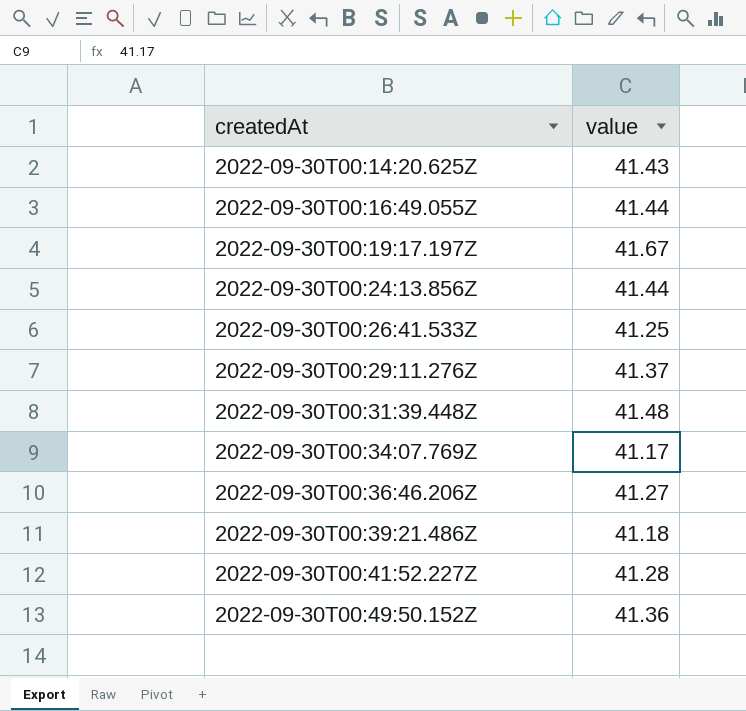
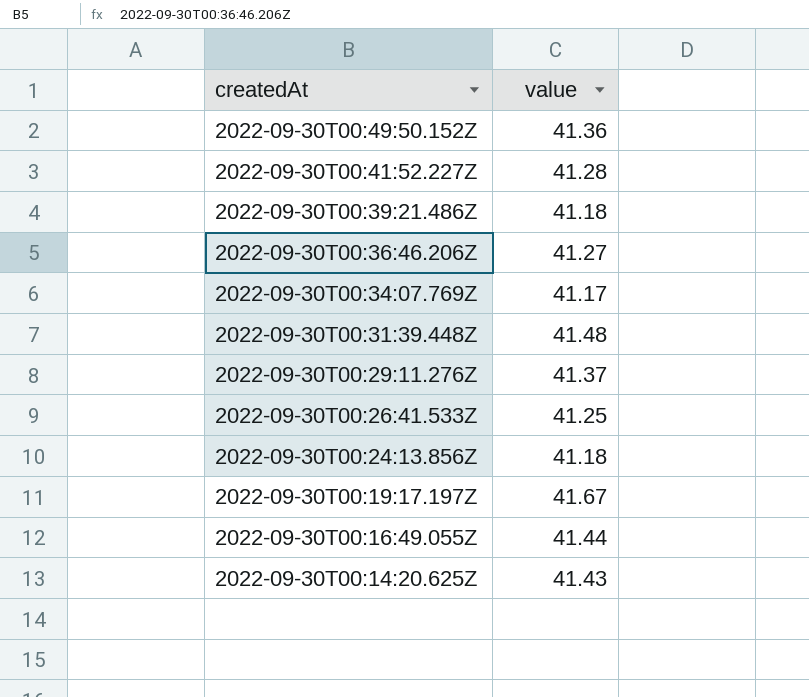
row order: createdAt ascending -> createdAt descending
2022-09-30T00:24:13.856Z | value: 41.44 -> 41.18

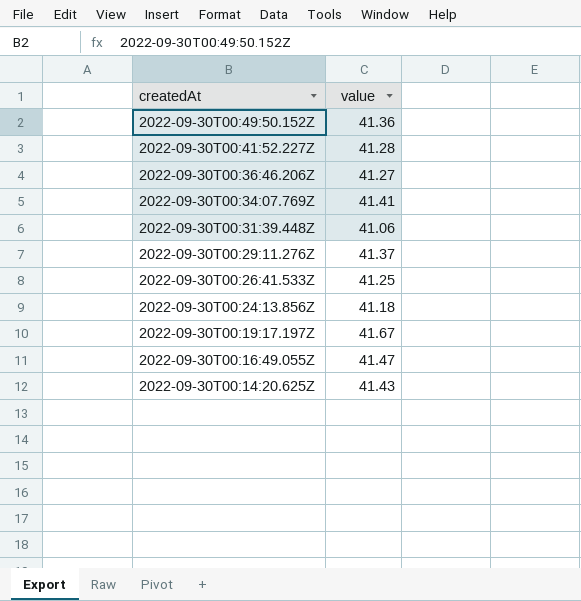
row 2022-09-30T00:39:21.486Z: 41.18 -> none
2022-09-30T00:34:07.769Z | value: 41.17 -> 41.41
2022-09-30T00:31:39.448Z | value: 41.48 -> 41.06
2022-09-30T00:16:49.055Z | value: 41.44 -> 41.47

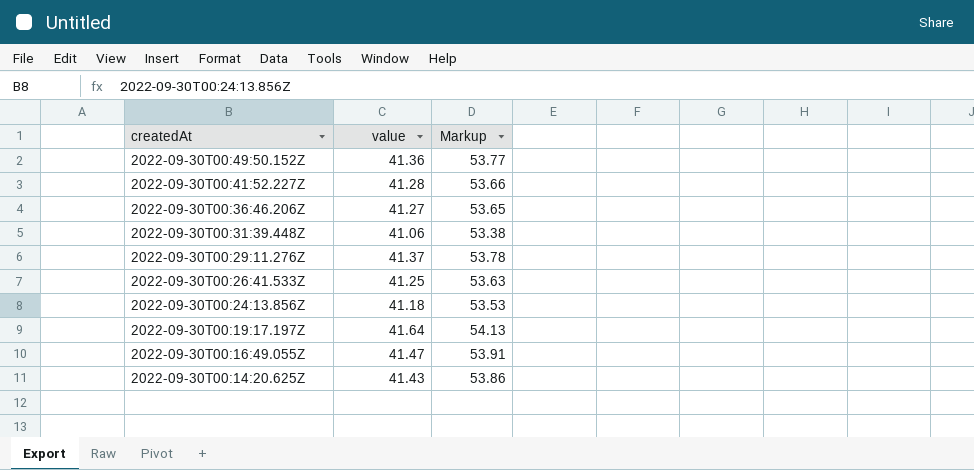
column Markup | formula: none -> [value] * 1.3
row 2022-09-30T00:34:07.769Z: 41.41 -> none
2022-09-30T00:19:17.197Z | value: 41.67 -> 41.64

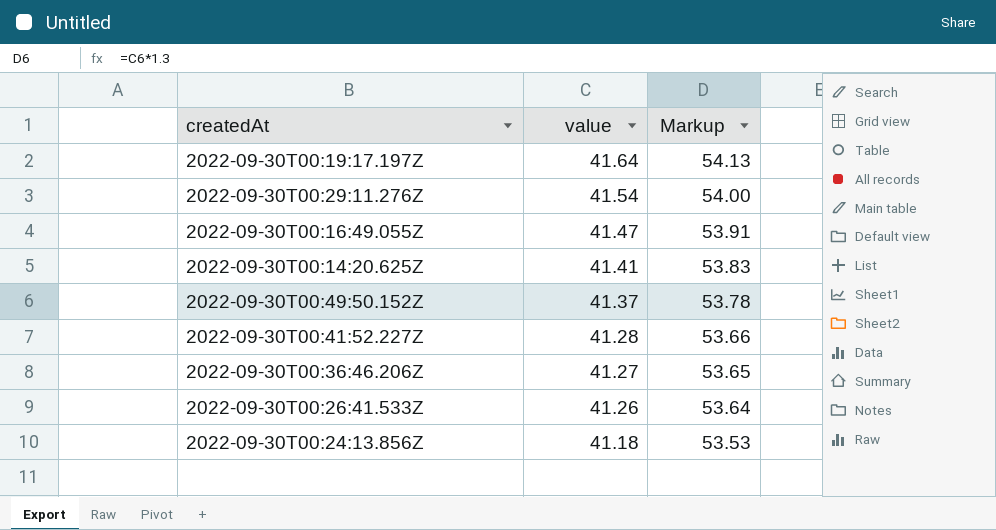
row order: createdAt descending -> value descending
row 2022-09-30T00:31:39.448Z: 41.06 | 53.38 -> none
2022-09-30T00:29:11.276Z | value: 41.37 -> 41.54
2022-09-30T00:29:11.276Z | Markup: 53.78 -> 54.00
2022-09-30T00:14:20.625Z | value: 41.43 -> 41.41
2022-09-30T00:14:20.625Z | Markup: 53.86 -> 53.83
2022-09-30T00:49:50.152Z | value: 41.36 -> 41.37
2022-09-30T00:49:50.152Z | Markup: 53.77 -> 53.78
2022-09-30T00:26:41.533Z | value: 41.25 -> 41.26
2022-09-30T00:26:41.533Z | Markup: 53.63 -> 53.64

